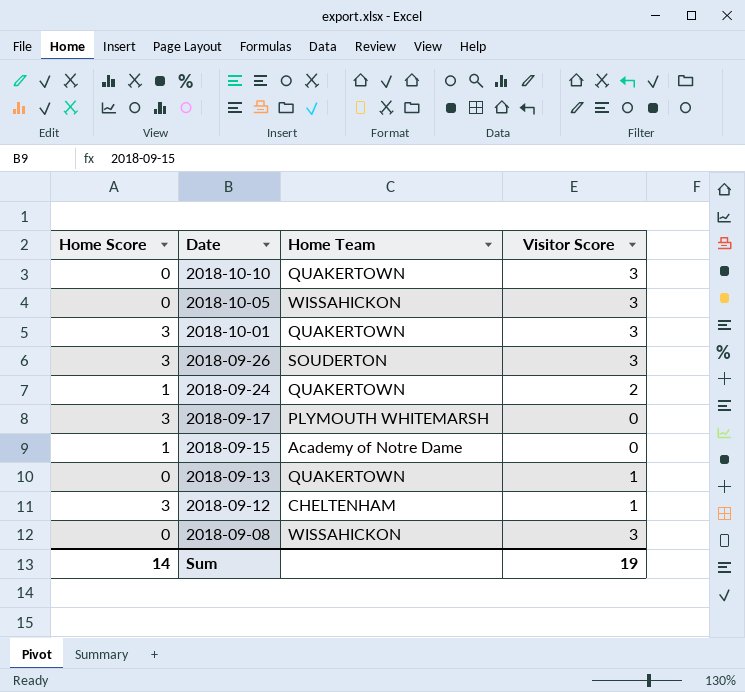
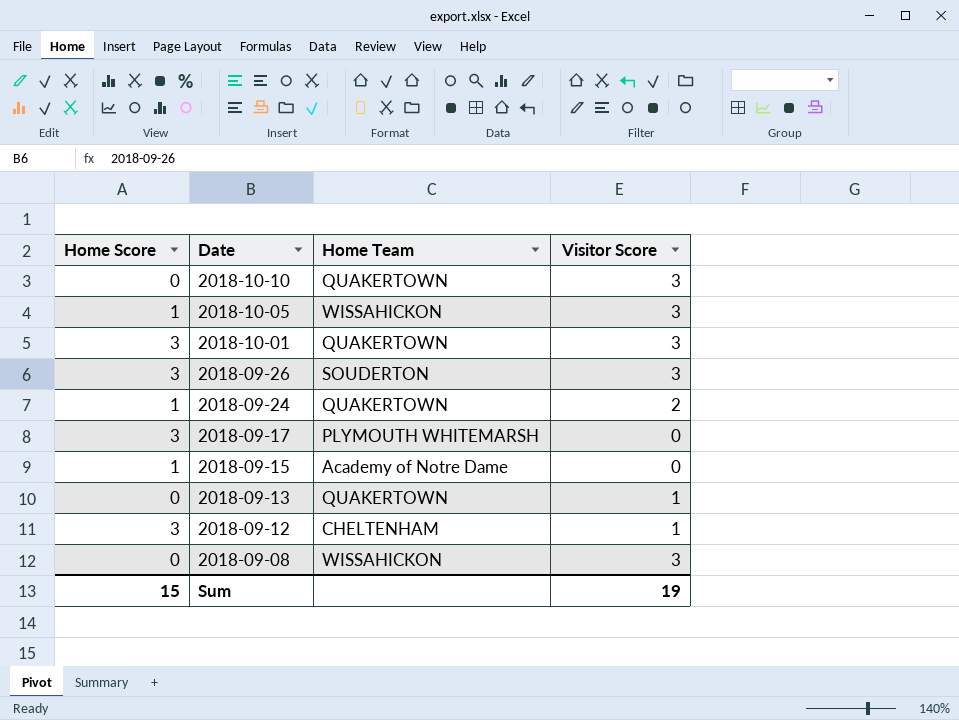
2018-10-05 | Home Score: 0 -> 1
Sum | Home Score: 14 -> 15

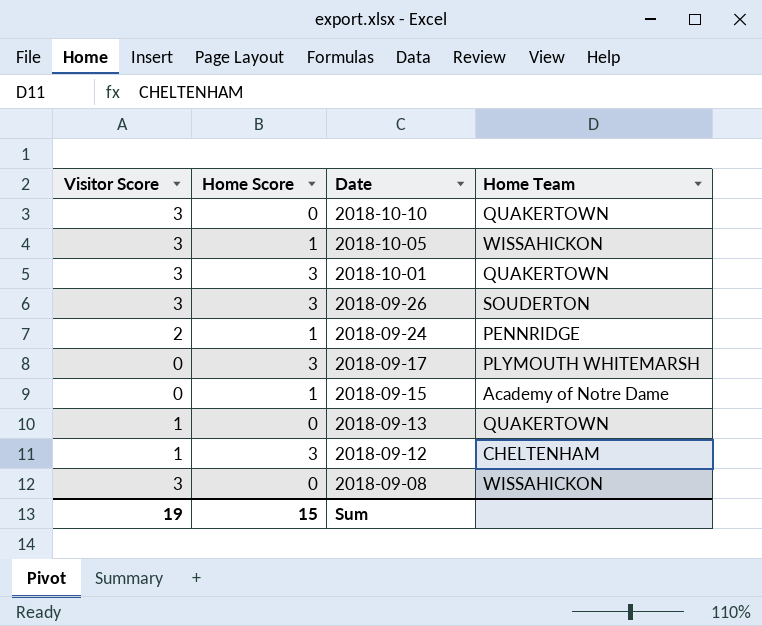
column Visitor Score | position: 4 -> 1
2018-09-24 | Home Team: QUAKERTOWN -> PENNRIDGE

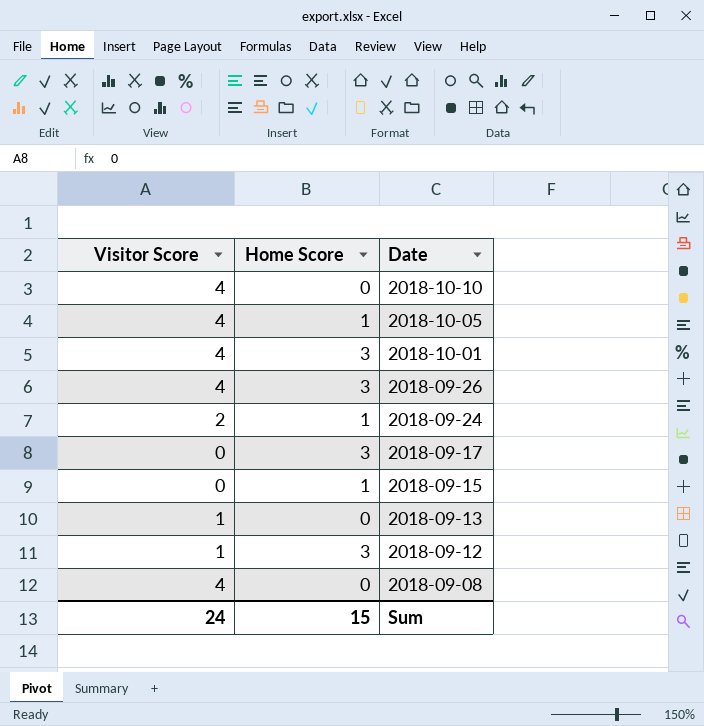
column Home Team | position: 4 -> none
2018-10-10 | Visitor Score: 3 -> 4
2018-10-05 | Visitor Score: 3 -> 4
2018-10-01 | Visitor Score: 3 -> 4
2018-09-26 | Visitor Score: 3 -> 4
2018-09-08 | Visitor Score: 3 -> 4
Sum | Visitor Score: 19 -> 24

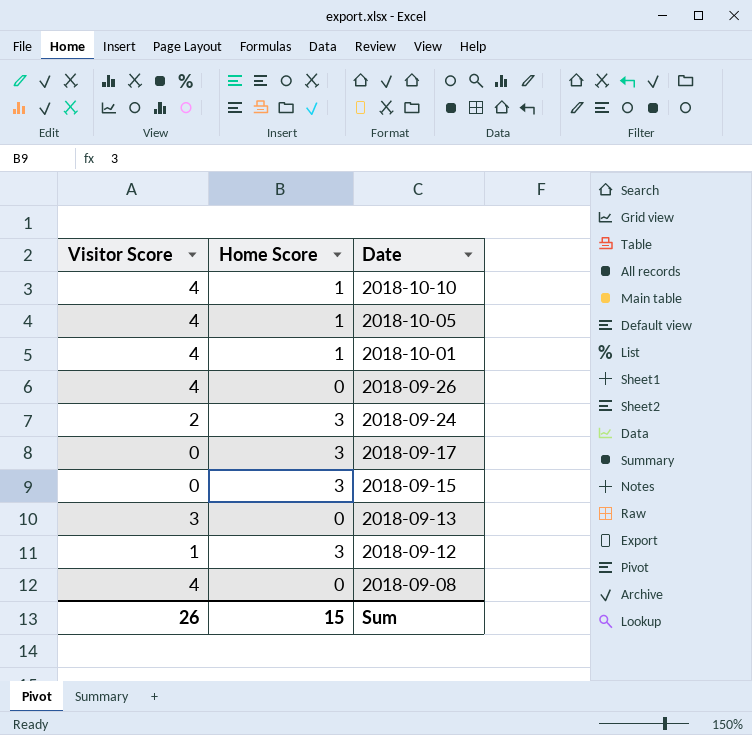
2018-10-10 | Home Score: 0 -> 1
2018-10-01 | Home Score: 3 -> 1
2018-09-26 | Home Score: 3 -> 0
2018-09-24 | Home Score: 1 -> 3
2018-09-15 | Home Score: 1 -> 3
2018-09-13 | Visitor Score: 1 -> 3
Sum | Visitor Score: 24 -> 26

